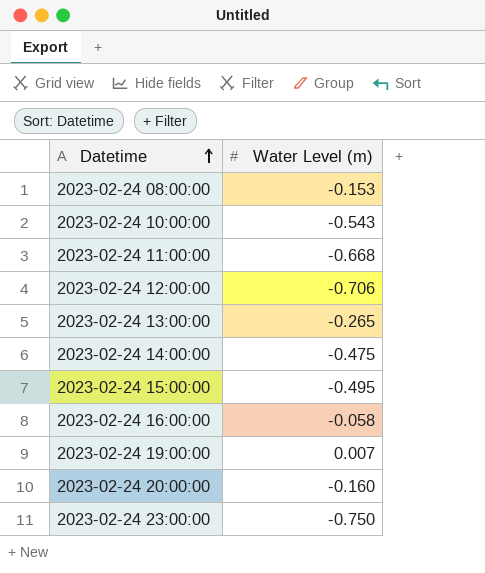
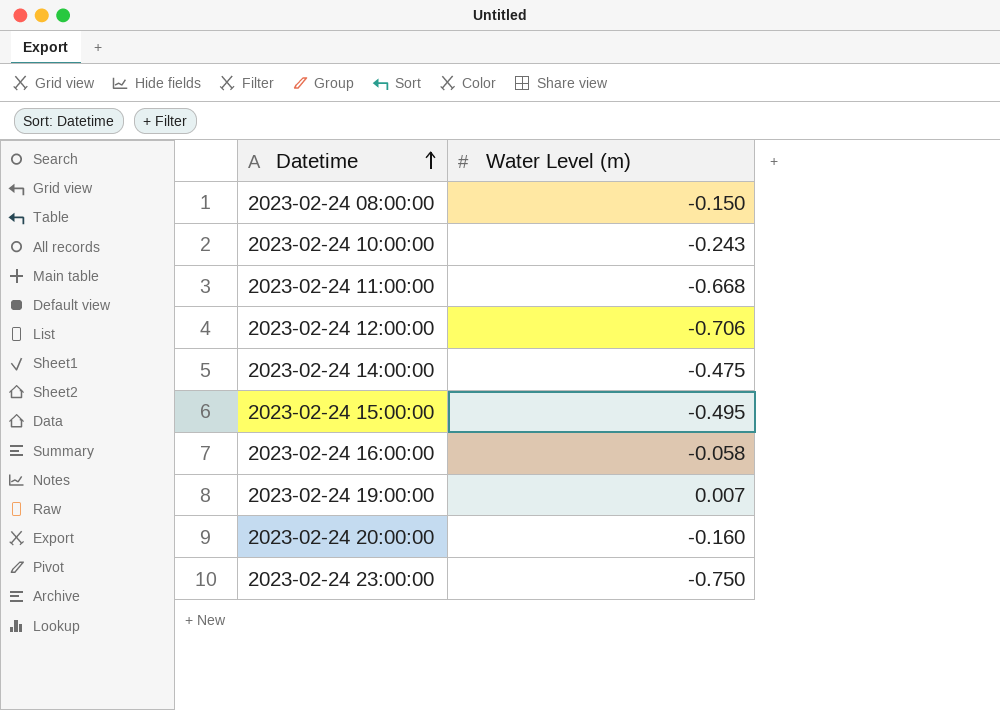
row 2023-02-24 13:00:00: -0.265 -> none
2023-02-24 08:00:00 | Water Level (m): -0.153 -> -0.150
2023-02-24 10:00:00 | Water Level (m): -0.543 -> -0.243

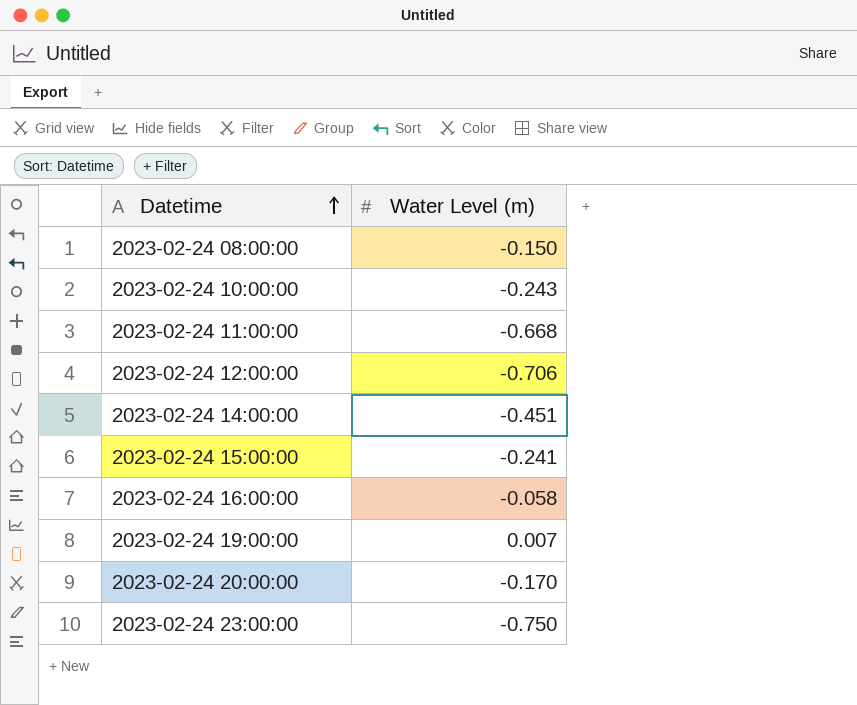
2023-02-24 14:00:00 | Water Level (m): -0.475 -> -0.451
2023-02-24 15:00:00 | Water Level (m): -0.495 -> -0.241
2023-02-24 20:00:00 | Water Level (m): -0.160 -> -0.170

